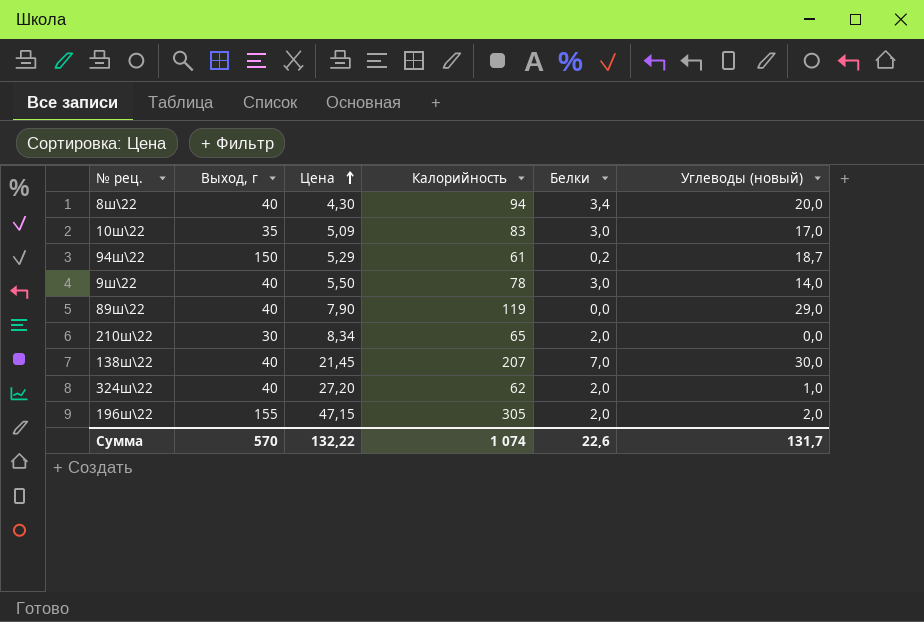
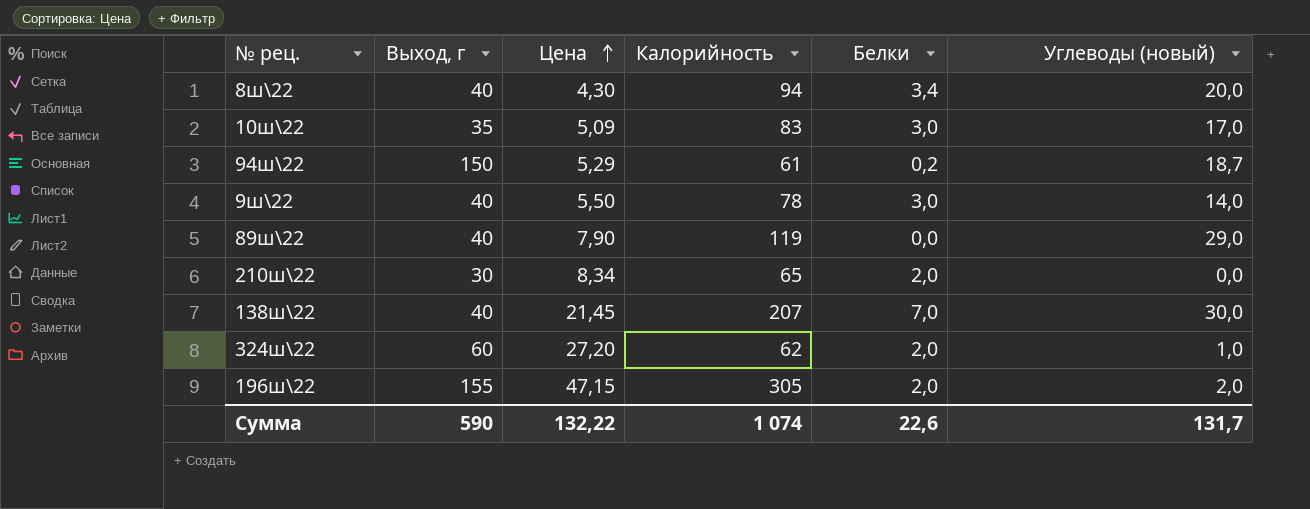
324ш\22 | Выход, г: 40 -> 60
Сумма | Выход, г: 570 -> 590

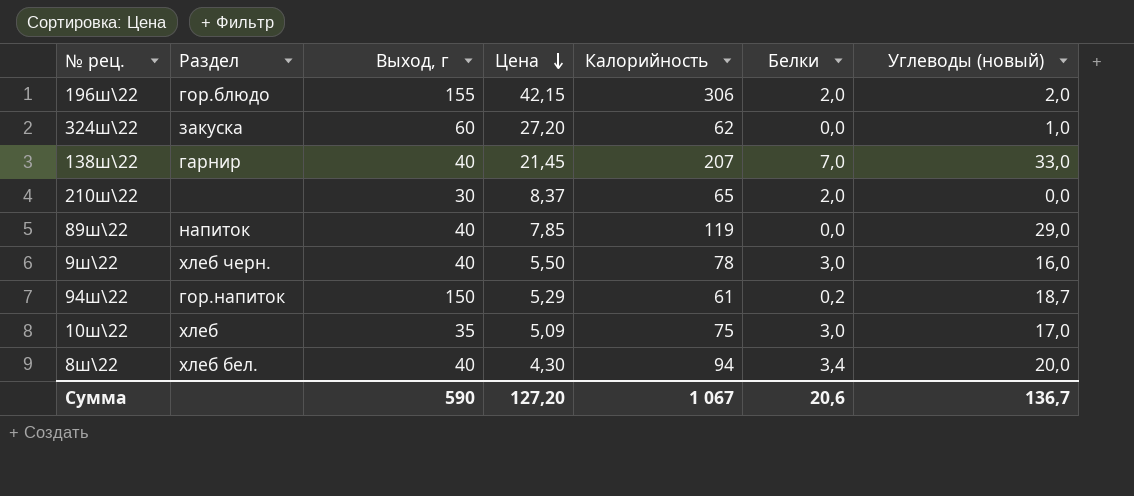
row order: Цена ascending -> Цена descending
column Раздел | position: none -> 2
196ш\22 | Цена: 47,15 -> 42,15
196ш\22 | Калорийность: 305 -> 306
324ш\22 | Белки: 2,0 -> 0,0
138ш\22 | Углеводы (новый): 30,0 -> 33,0
210ш\22 | Цена: 8,34 -> 8,37
89ш\22 | Цена: 7,90 -> 7,85
9ш\22 | Углеводы (новый): 14,0 -> 16,0
10ш\22 | Калорийность: 83 -> 75
Сумма | Цена: 132,22 -> 127,20
Сумма | Калорийность: 1 074 -> 1 067
Сумма | Белки: 22,6 -> 20,6
Сумма | Углеводы (новый): 131,7 -> 136,7

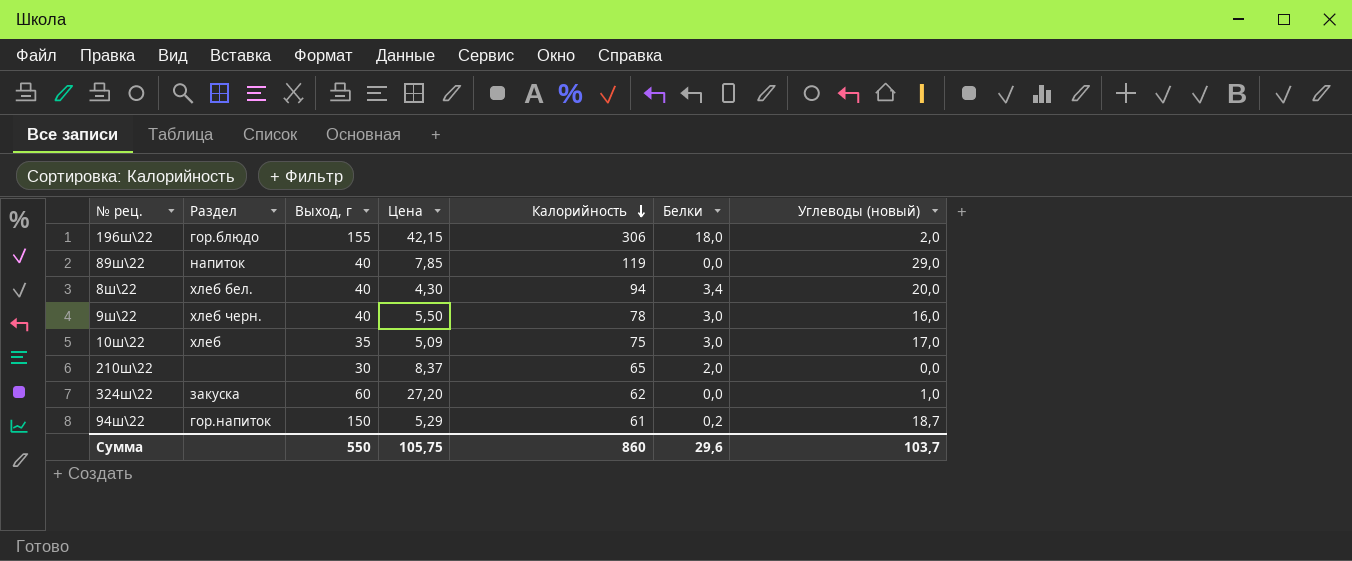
row order: Цена descending -> Калорийность descending
row 138ш\22: гарнир | 40 | 21,45 | 207 | 7,0 | 33,0 -> none
196ш\22 | Белки: 2,0 -> 18,0
Сумма | Выход, г: 590 -> 550
Сумма | Цена: 127,20 -> 105,75
Сумма | Калорийность: 1 067 -> 860
Сумма | Белки: 20,6 -> 29,6
Сумма | Углеводы (новый): 136,7 -> 103,7

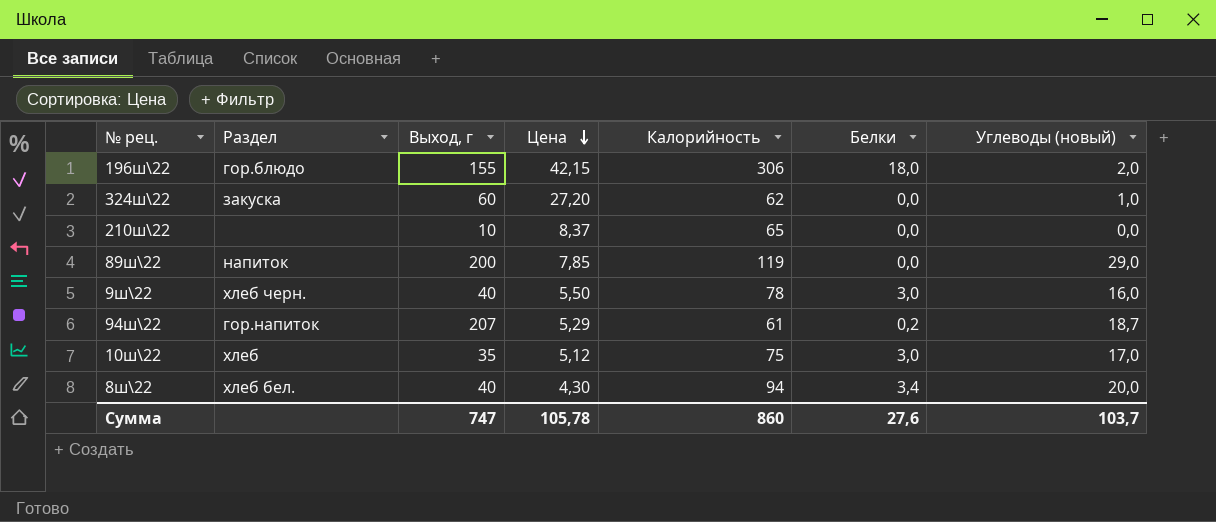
row order: Калорийность descending -> Цена descending
210ш\22 | Выход, г: 30 -> 10
210ш\22 | Белки: 2,0 -> 0,0
89ш\22 | Выход, г: 40 -> 200
94ш\22 | Выход, г: 150 -> 207
10ш\22 | Цена: 5,09 -> 5,12
Сумма | Выход, г: 550 -> 747
Сумма | Цена: 105,75 -> 105,78
Сумма | Белки: 29,6 -> 27,6

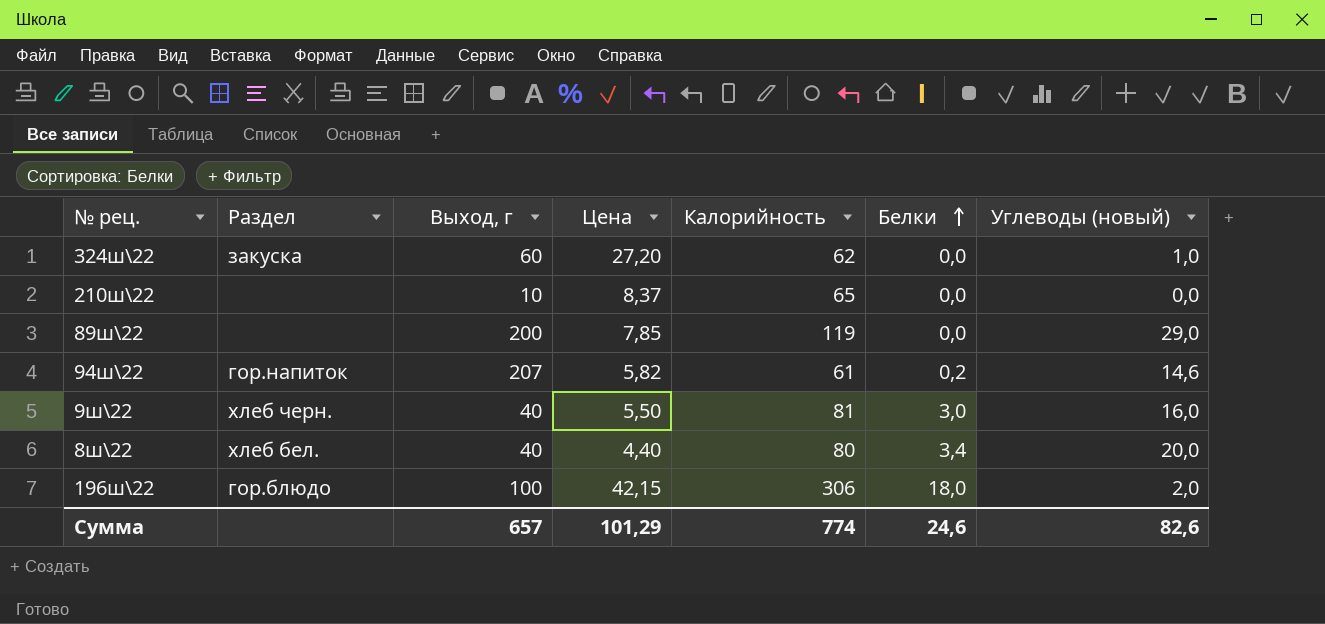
row order: Цена descending -> Белки ascending
row 10ш\22: хлеб | 35 | 5,12 | 75 | 3,0 | 17,0 -> none
89ш\22 | Раздел: напиток -> none
94ш\22 | Цена: 5,29 -> 5,82
94ш\22 | Углеводы (новый): 18,7 -> 14,6
9ш\22 | Калорийность: 78 -> 81
8ш\22 | Цена: 4,30 -> 4,40
8ш\22 | Калорийность: 94 -> 80
196ш\22 | Выход, г: 155 -> 100
Сумма | Выход, г: 747 -> 657
Сумма | Цена: 105,78 -> 101,29
Сумма | Калорийность: 860 -> 774
Сумма | Белки: 27,6 -> 24,6
Сумма | Углеводы (новый): 103,7 -> 82,6

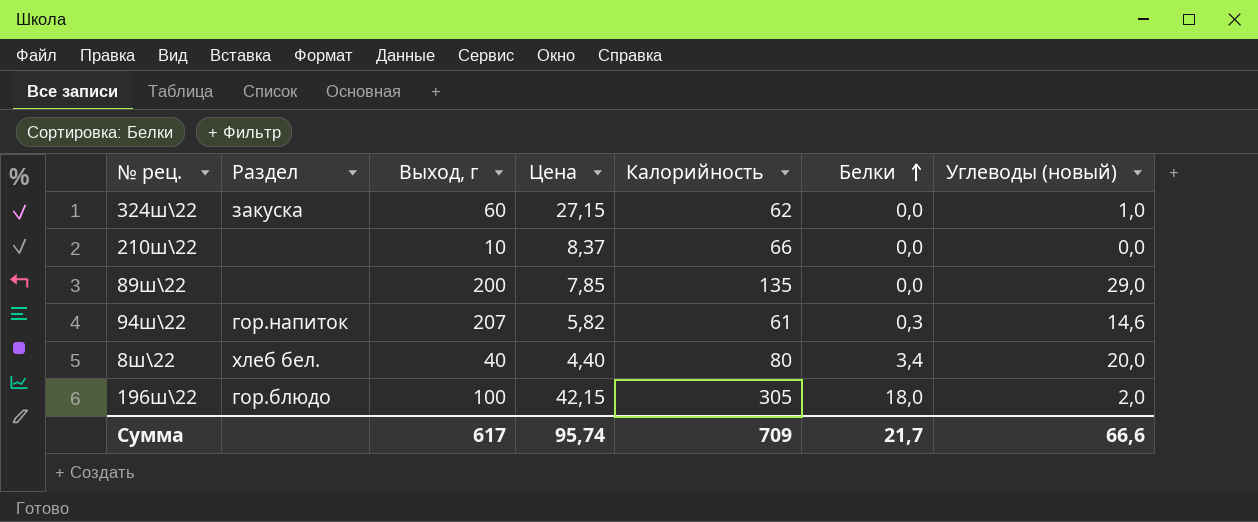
row 9ш\22: хлеб черн. | 40 | 5,50 | 81 | 3,0 | 16,0 -> none
324ш\22 | Цена: 27,20 -> 27,15
210ш\22 | Калорийность: 65 -> 66
89ш\22 | Калорийность: 119 -> 135
94ш\22 | Белки: 0,2 -> 0,3
196ш\22 | Калорийность: 306 -> 305
Сумма | Выход, г: 657 -> 617
Сумма | Цена: 101,29 -> 95,74
Сумма | Калорийность: 774 -> 709
Сумма | Белки: 24,6 -> 21,7
Сумма | Углеводы (новый): 82,6 -> 66,6

